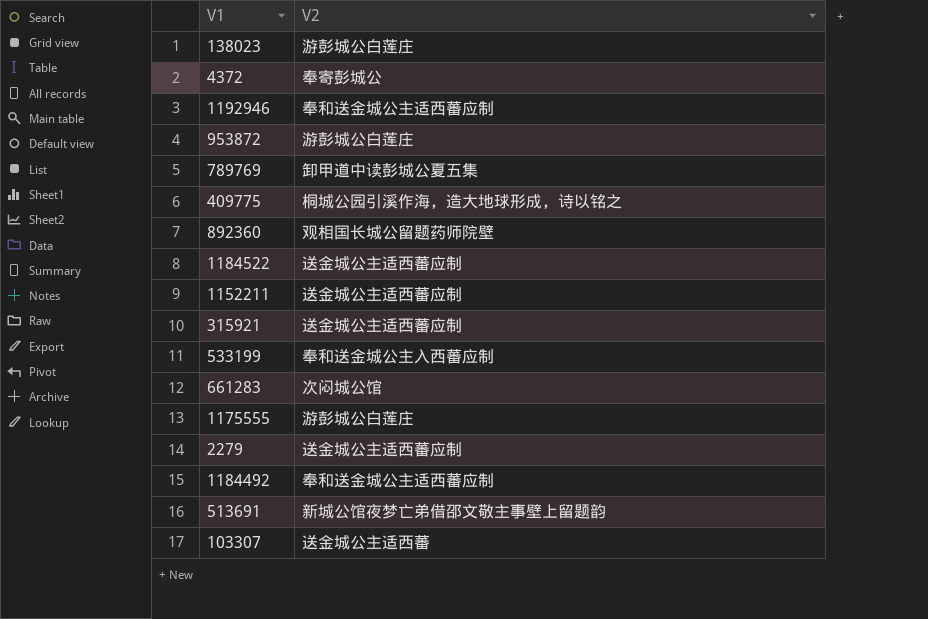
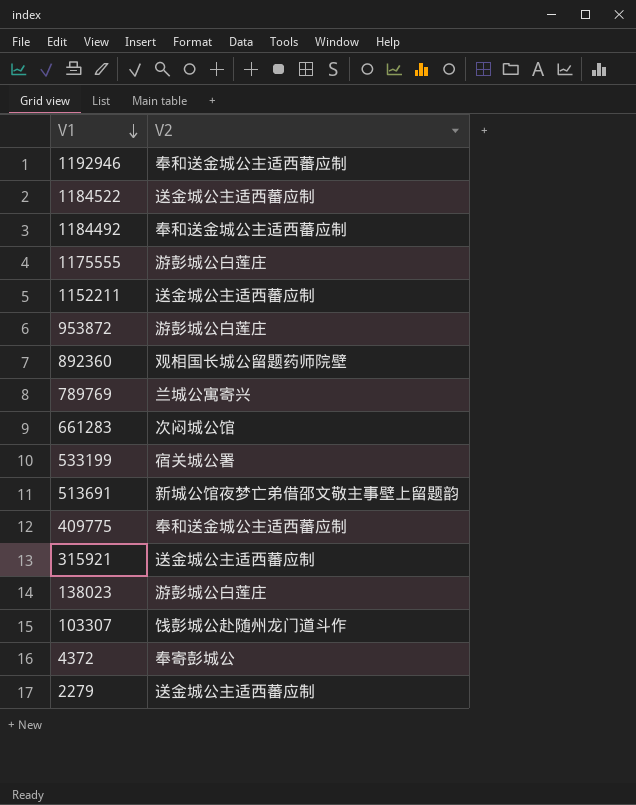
row order: none -> V1 descending
789769 | V2: 卸甲道中读彭城公夏五集 -> 兰城公寓寄兴
533199 | V2: 奉和送金城公主入西蕃应制 -> 宿关城公署
409775 | V2: 桐城公园引溪作海，造大地球形成，诗以铭之 -> 奉和送金城公主适西蕃应制
103307 | V2: 送金城公主适西蕃 -> 饯彭城公赴随州龙门道斗作

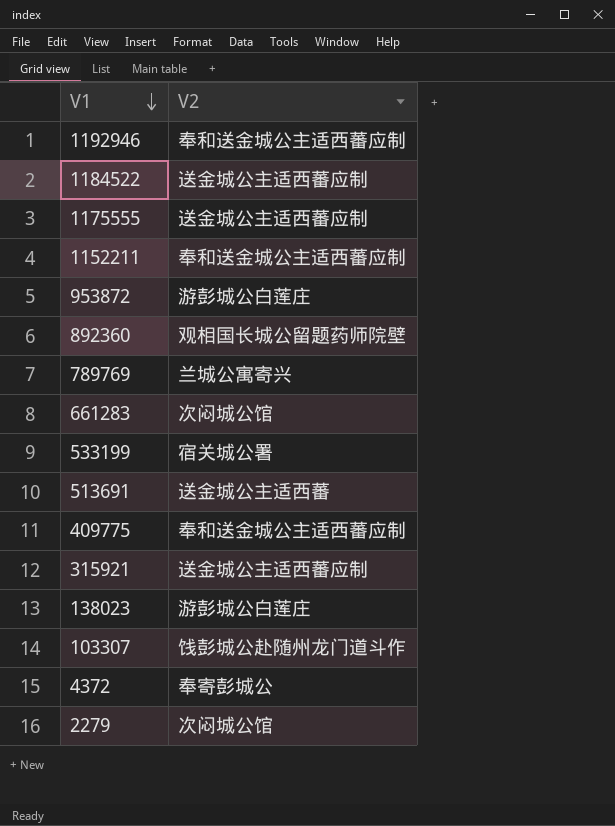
row 1184492: 奉和送金城公主适西蕃应制 -> none
1175555 | V2: 游彭城公白莲庄 -> 送金城公主适西蕃应制
1152211 | V2: 送金城公主适西蕃应制 -> 奉和送金城公主适西蕃应制
513691 | V2: 新城公馆夜梦亡弟借邵文敬主事壁上留题韵 -> 送金城公主适西蕃
2279 | V2: 送金城公主适西蕃应制 -> 次闷城公馆

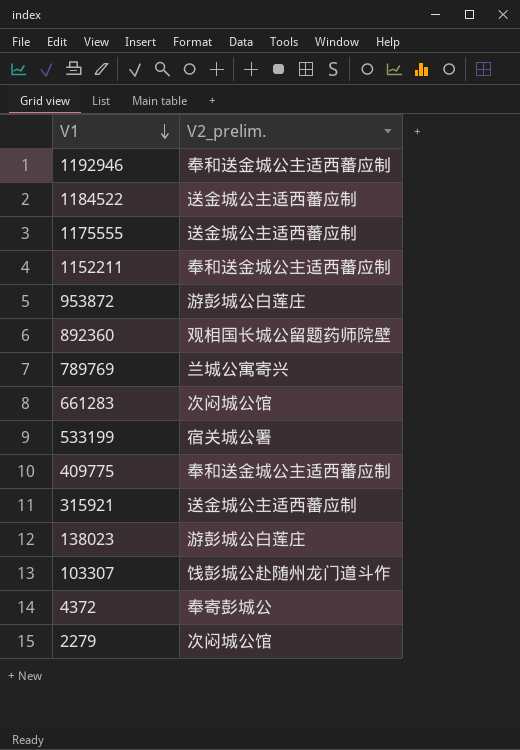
column name: V2 -> V2_prelim.
row 513691: 送金城公主适西蕃 -> none

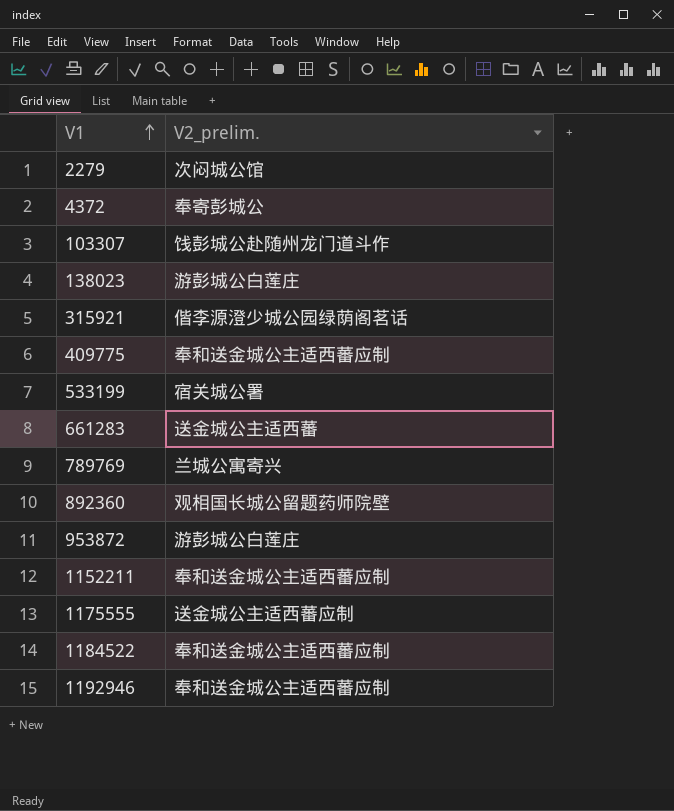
row order: V1 descending -> V1 ascending
315921 | V2_prelim.: 送金城公主适西蕃应制 -> 偕李源澄少城公园绿荫阁茗话
661283 | V2_prelim.: 次闷城公馆 -> 送金城公主适西蕃
1184522 | V2_prelim.: 送金城公主适西蕃应制 -> 奉和送金城公主适西蕃应制

